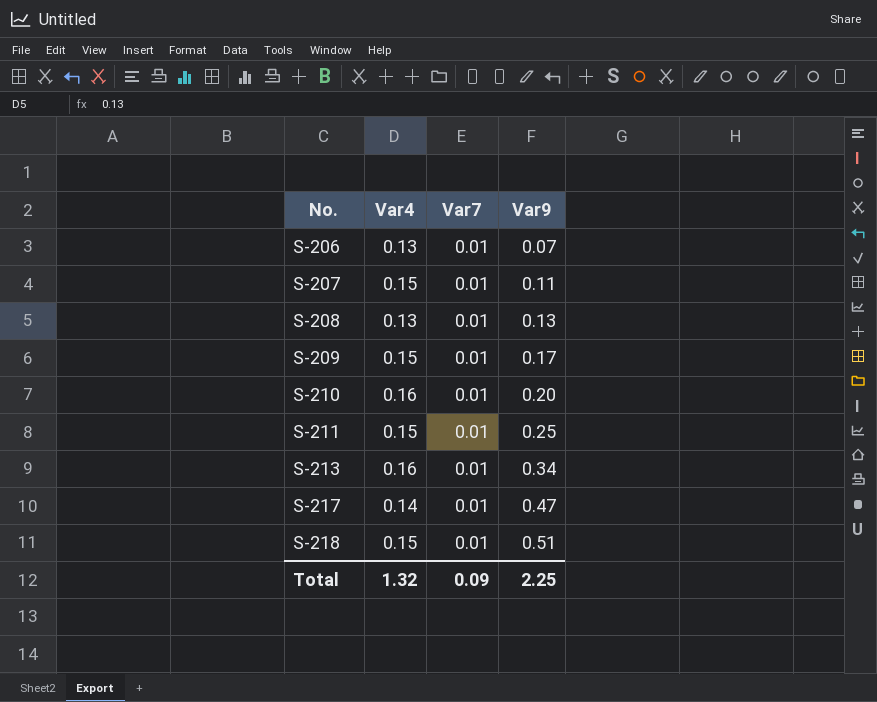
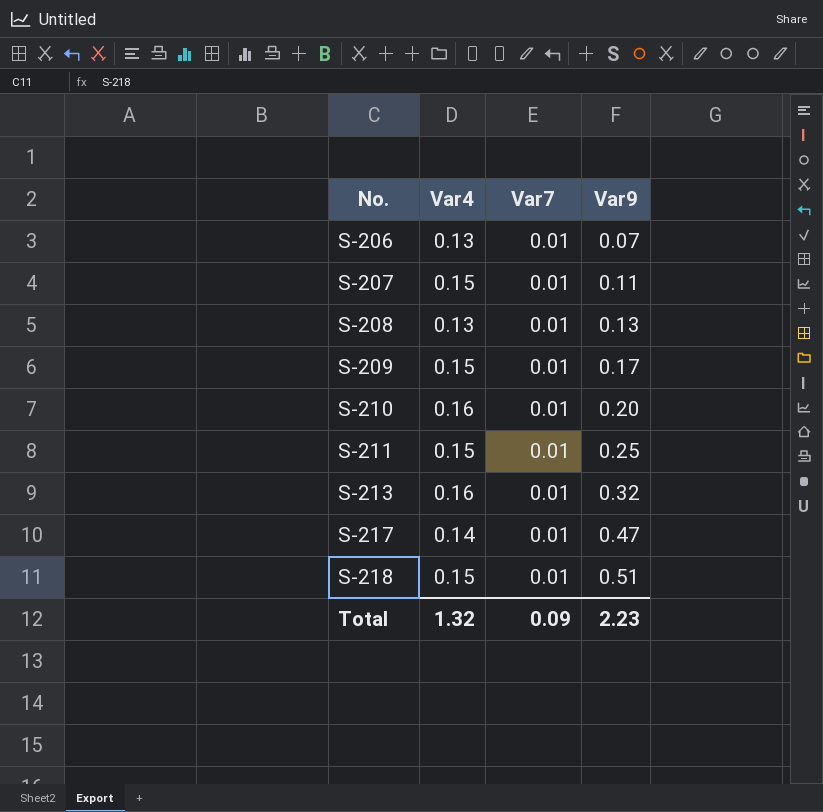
S-213 | Var9: 0.34 -> 0.32
Total | Var9: 2.25 -> 2.23

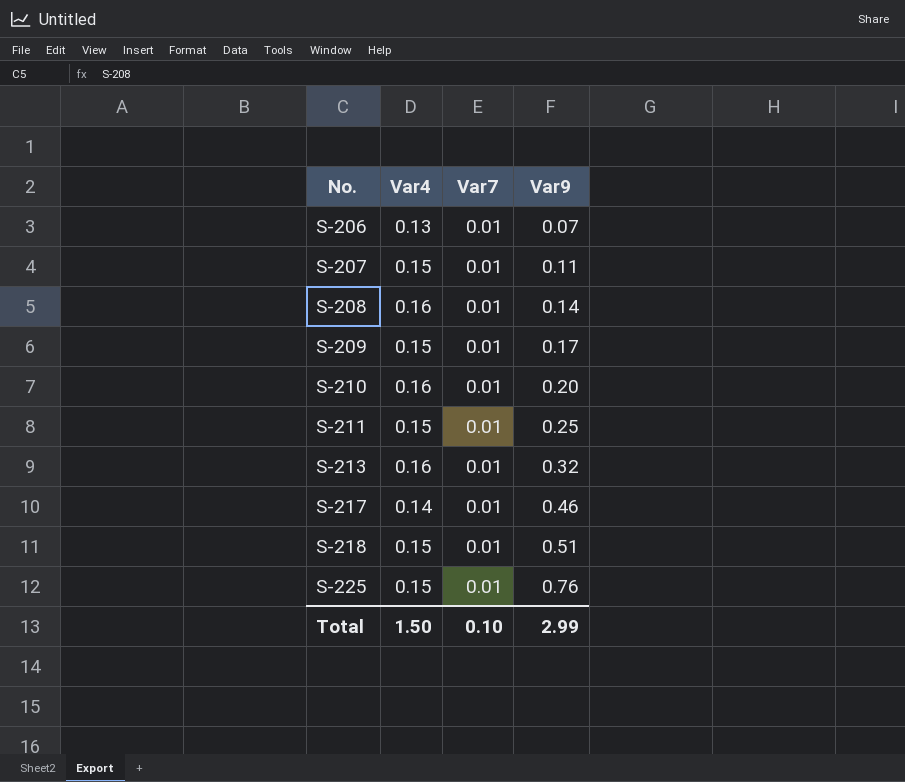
S-208 | Var4: 0.13 -> 0.16
S-208 | Var9: 0.13 -> 0.14
S-217 | Var9: 0.47 -> 0.46
row S-225: none -> 0.15 | 0.01 | 0.76
Total | Var4: 1.32 -> 1.50
Total | Var7: 0.09 -> 0.10
Total | Var9: 2.23 -> 2.99

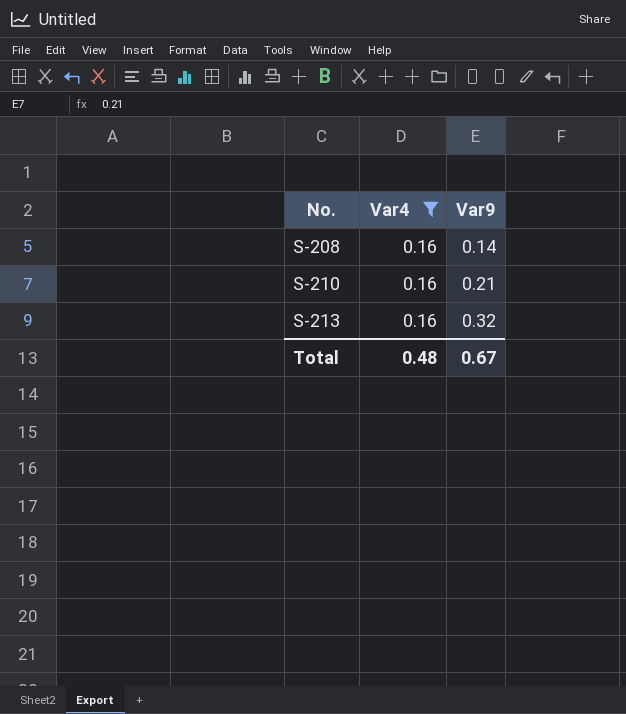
filter: none -> Var4 = 0.16
column Var7 | position: 3 -> none
S-210 | Var9: 0.20 -> 0.21
Total | Var4: 1.50 -> 0.48
Total | Var9: 2.99 -> 0.67

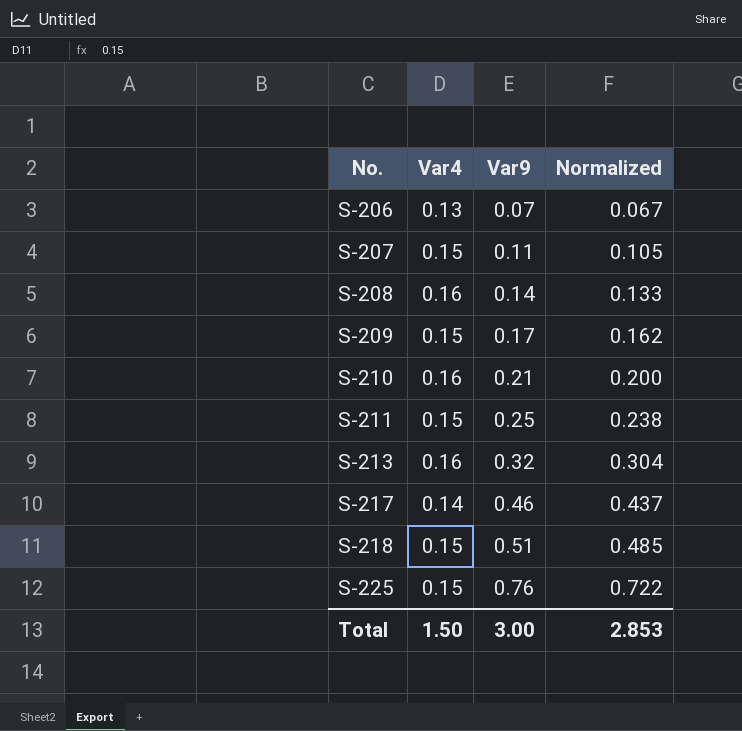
filter: Var4 = 0.16 -> none
column Normalized | formula: none -> [Var9] * 0.95
Total | Var4: 0.48 -> 1.50
Total | Var9: 0.67 -> 3.00

